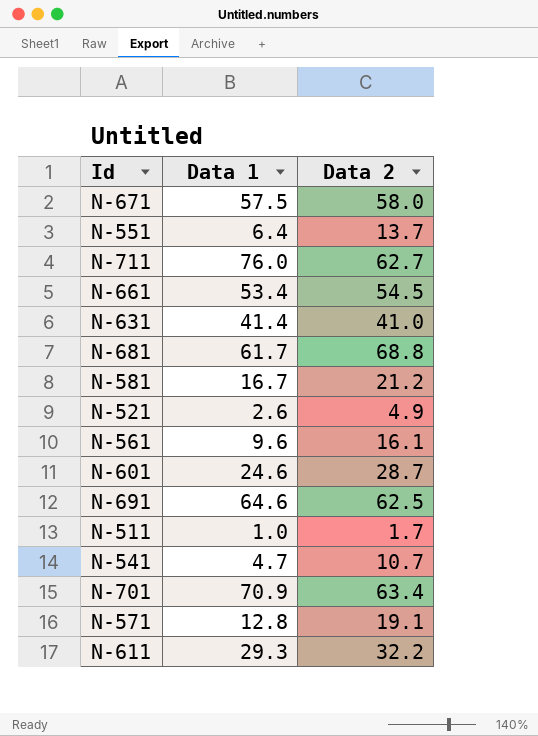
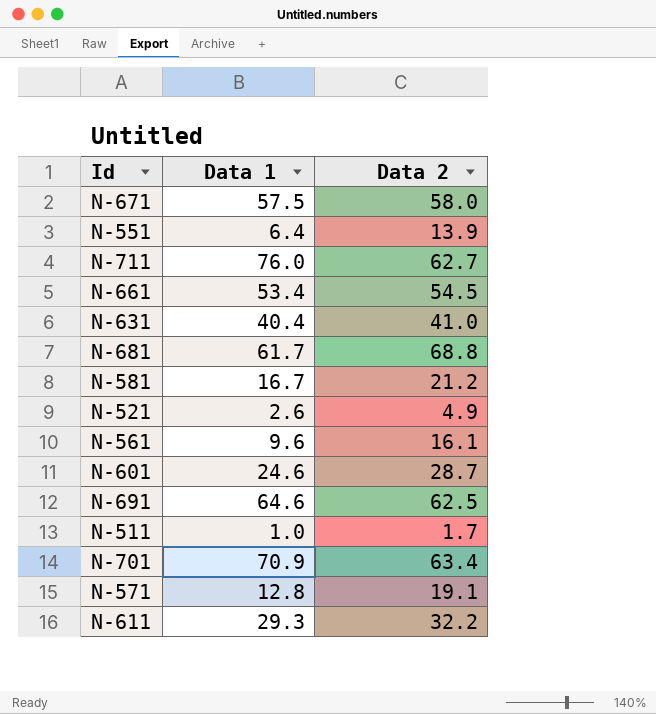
row N-541: 4.7 | 10.7 -> none
N-551 | Data 2: 13.7 -> 13.9
N-631 | Data 1: 41.4 -> 40.4

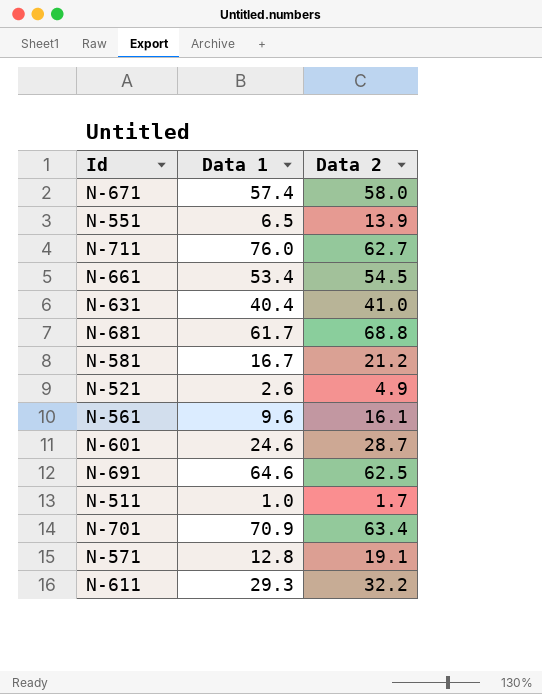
N-671 | Data 1: 57.5 -> 57.4
N-551 | Data 1: 6.4 -> 6.5

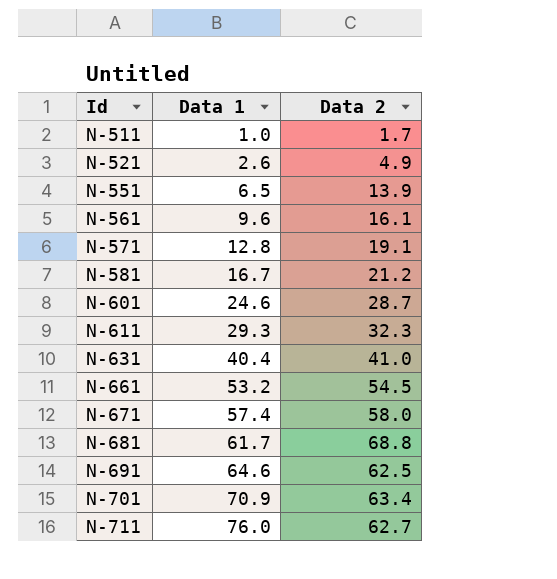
row order: none -> Id ascending
N-611 | Data 2: 32.2 -> 32.3
N-661 | Data 1: 53.4 -> 53.2

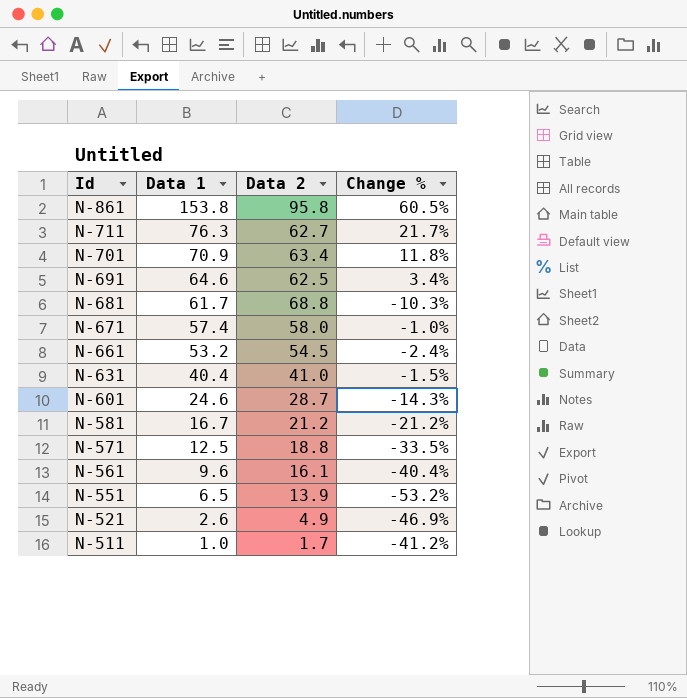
row order: Id ascending -> Id descending
column Change % | formula: none -> ([Data 1] - [Data 2]) / [Data 2]
row N-611: 29.3 | 32.3 -> none
row N-861: none -> 153.8 | 95.8 | 60.5%
N-711 | Data 1: 76.0 -> 76.3
N-571 | Data 1: 12.8 -> 12.5
N-571 | Data 2: 19.1 -> 18.8

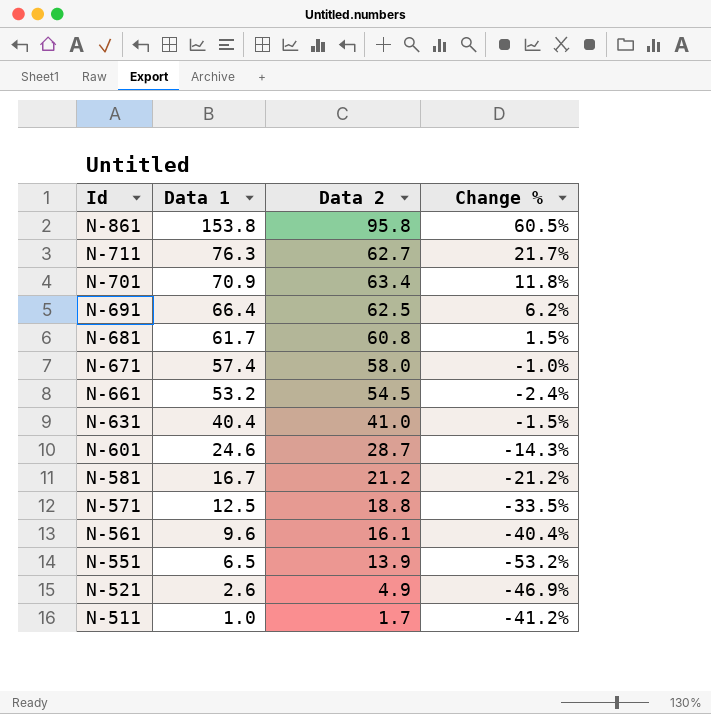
N-691 | Data 1: 64.6 -> 66.4
N-691 | Change %: 3.4% -> 6.2%
N-681 | Data 2: 68.8 -> 60.8
N-681 | Change %: -10.3% -> 1.5%

